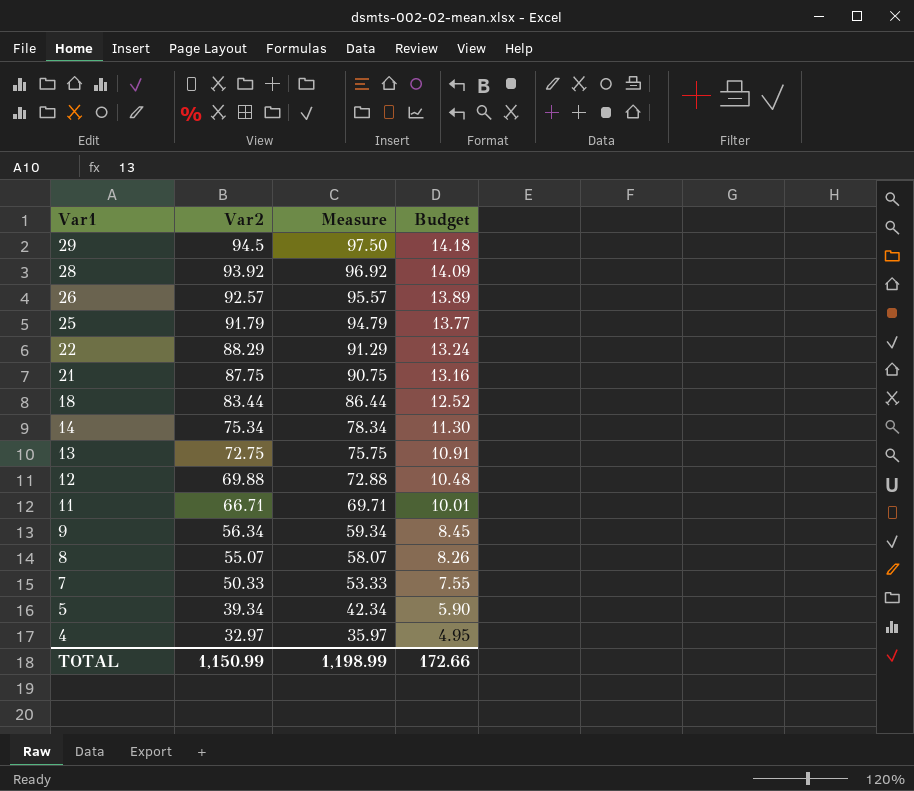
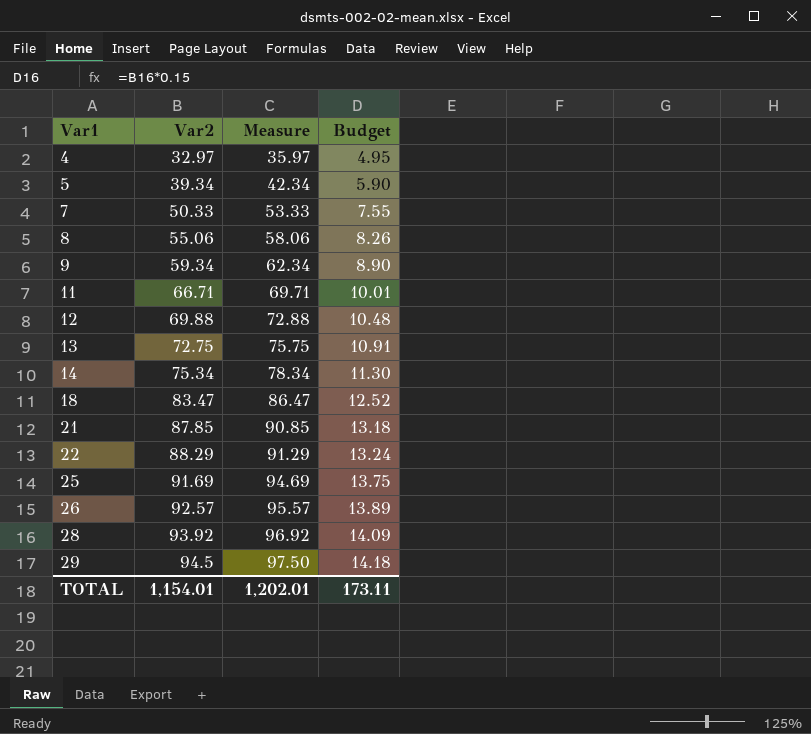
row order: Var1 descending -> Var1 ascending
8 | Var2: 55.07 -> 55.06
8 | Measure: 58.07 -> 58.06
9 | Var2: 56.34 -> 59.34
9 | Measure: 59.34 -> 62.34
9 | Budget: 8.45 -> 8.90
18 | Var2: 83.44 -> 83.47
18 | Measure: 86.44 -> 86.47
21 | Var2: 87.75 -> 87.85
21 | Measure: 90.75 -> 90.85
21 | Budget: 13.16 -> 13.18
25 | Var2: 91.79 -> 91.69
25 | Measure: 94.79 -> 94.69
25 | Budget: 13.77 -> 13.75
TOTAL | Var2: 1,150.99 -> 1,154.01
TOTAL | Measure: 1,198.99 -> 1,202.01
TOTAL | Budget: 172.66 -> 173.11

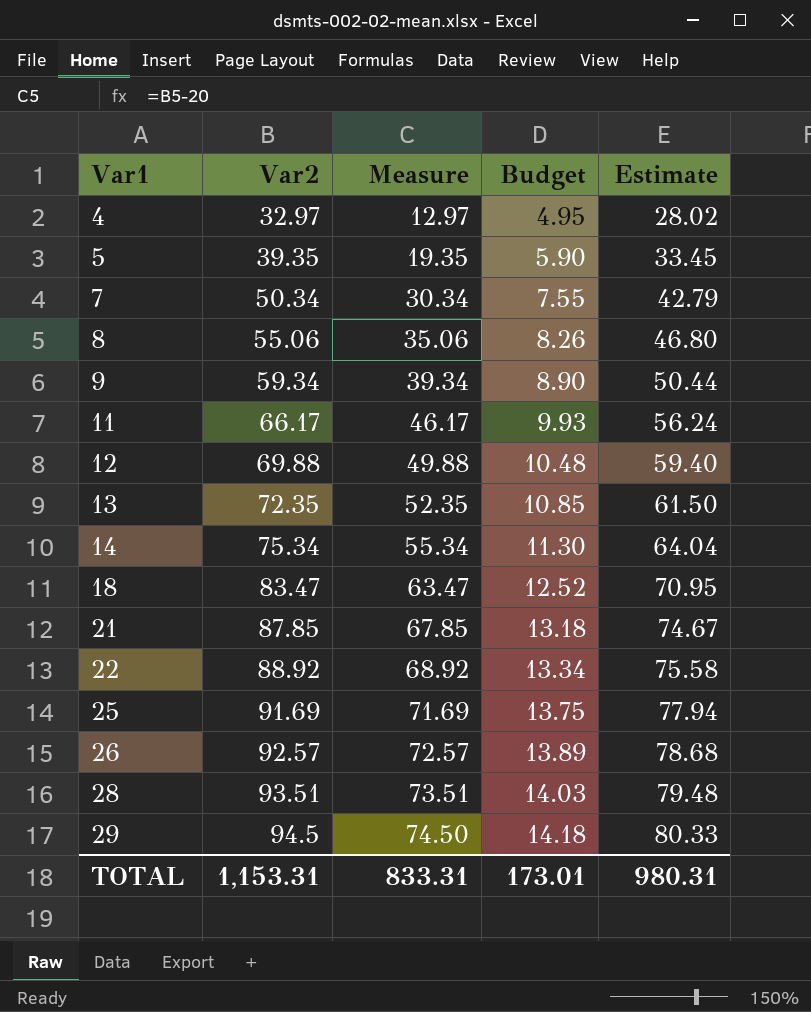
column Measure | formula: [Var2] + 3 -> [Var2] - 20
column Estimate | formula: none -> [Var2] * 0.85
5 | Var2: 39.34 -> 39.35
7 | Var2: 50.33 -> 50.34
11 | Var2: 66.71 -> 66.17
11 | Budget: 10.01 -> 9.93
13 | Var2: 72.75 -> 72.35
13 | Budget: 10.91 -> 10.85
22 | Var2: 88.29 -> 88.92
22 | Budget: 13.24 -> 13.34
28 | Var2: 93.92 -> 93.51
28 | Budget: 14.09 -> 14.03
TOTAL | Var2: 1,154.01 -> 1,153.31
TOTAL | Measure: 1,202.01 -> 833.31
TOTAL | Budget: 173.11 -> 173.01

